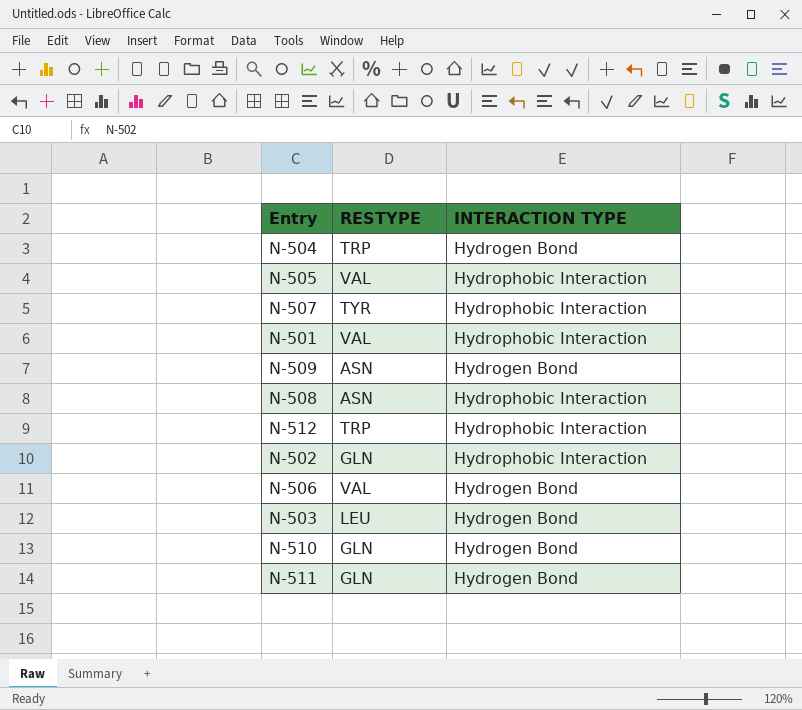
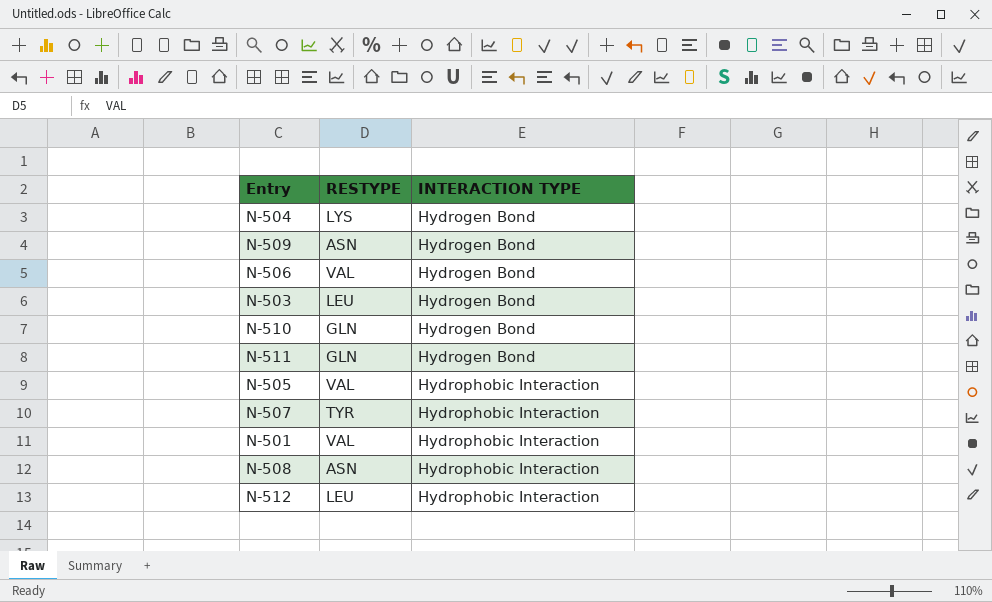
row order: none -> INTERACTION TYPE ascending
row N-502: GLN | Hydrophobic Interaction -> none
N-504 | RESTYPE: TRP -> LYS
N-512 | RESTYPE: TRP -> LEU

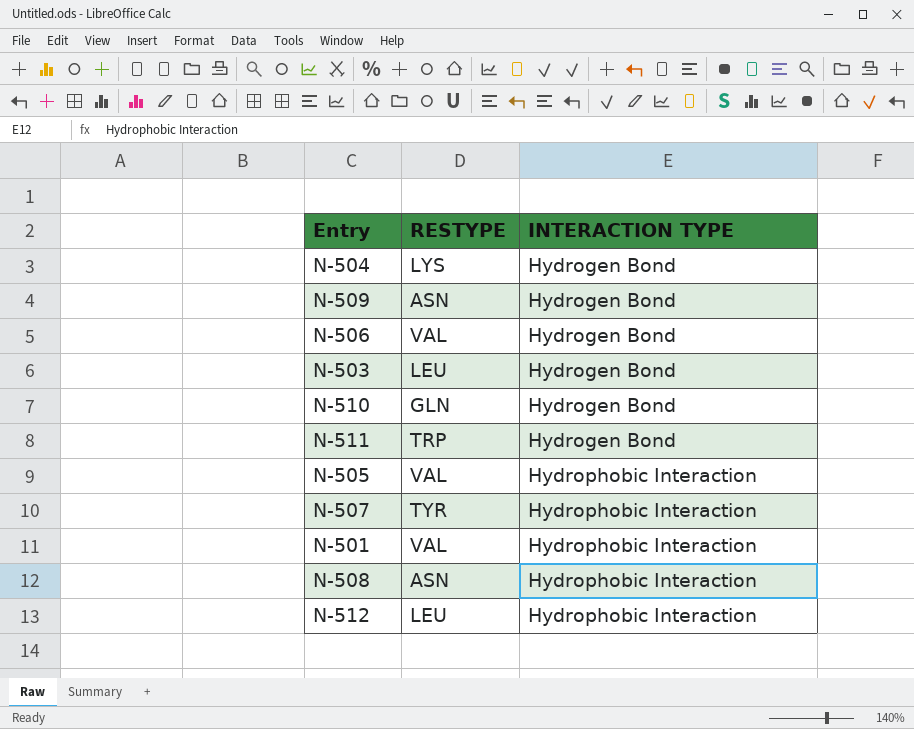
N-511 | RESTYPE: GLN -> TRP

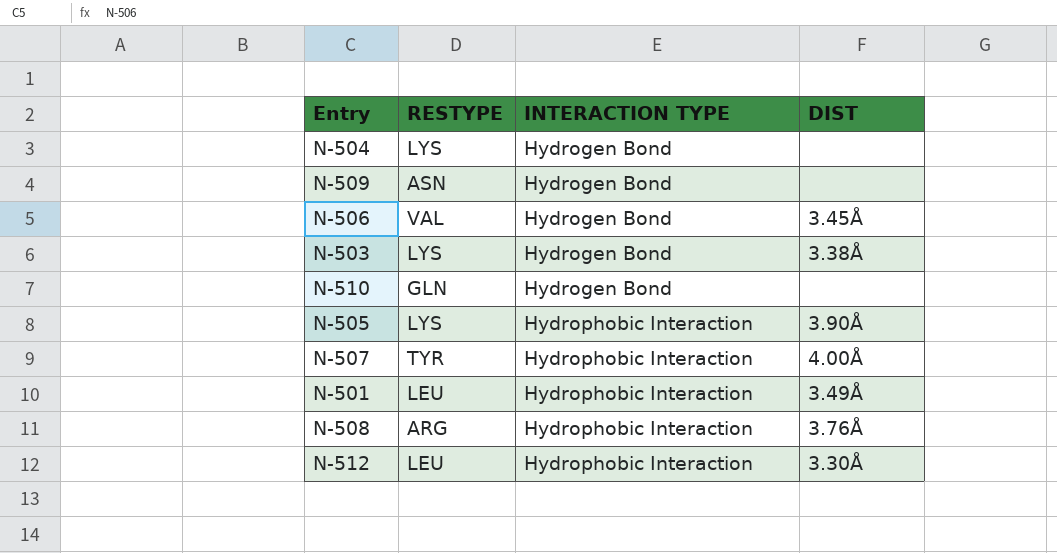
column DIST | position: none -> 4
row N-511: TRP | Hydrogen Bond -> none
N-503 | RESTYPE: LEU -> LYS
N-505 | RESTYPE: VAL -> LYS
N-501 | RESTYPE: VAL -> LEU
N-508 | RESTYPE: ASN -> ARG

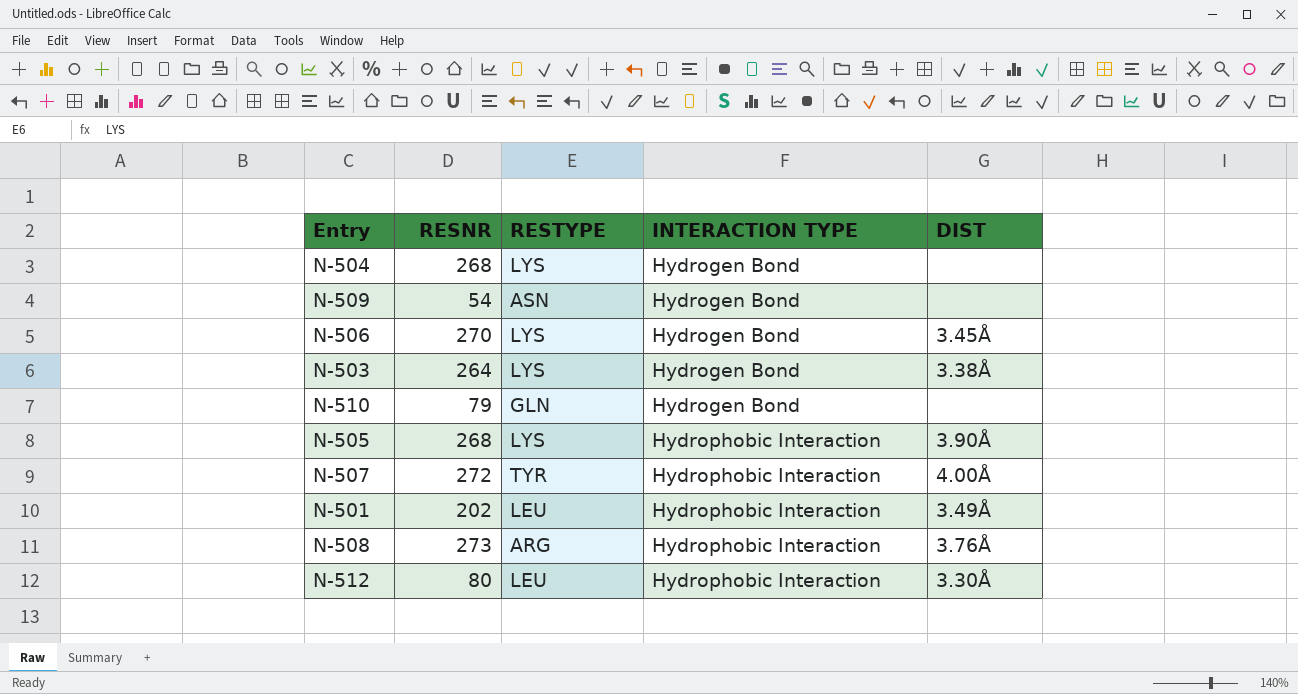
column RESNR | position: none -> 2
N-506 | RESTYPE: VAL -> LYS

